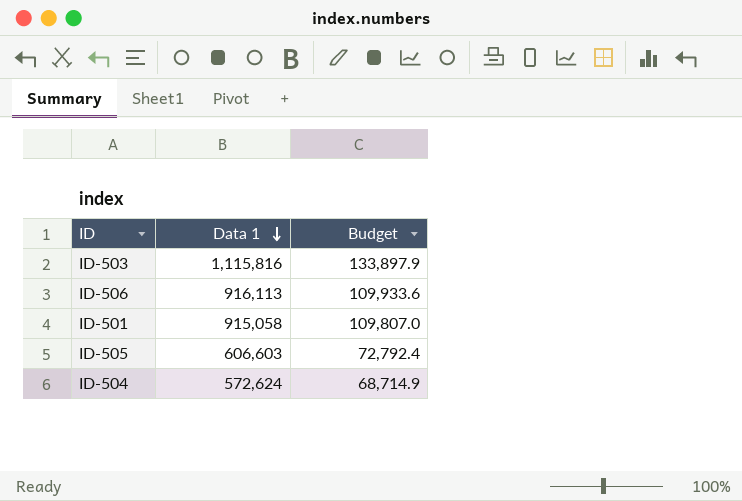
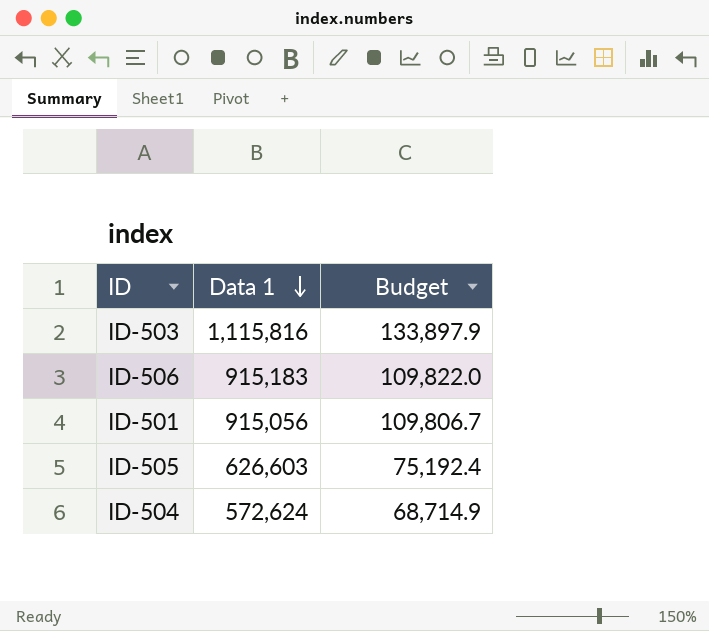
ID-506 | Data 1: 916,113 -> 915,183
ID-506 | Budget: 109,933.6 -> 109,822.0
ID-501 | Data 1: 915,058 -> 915,056
ID-501 | Budget: 109,807.0 -> 109,806.7
ID-505 | Data 1: 606,603 -> 626,603
ID-505 | Budget: 72,792.4 -> 75,192.4

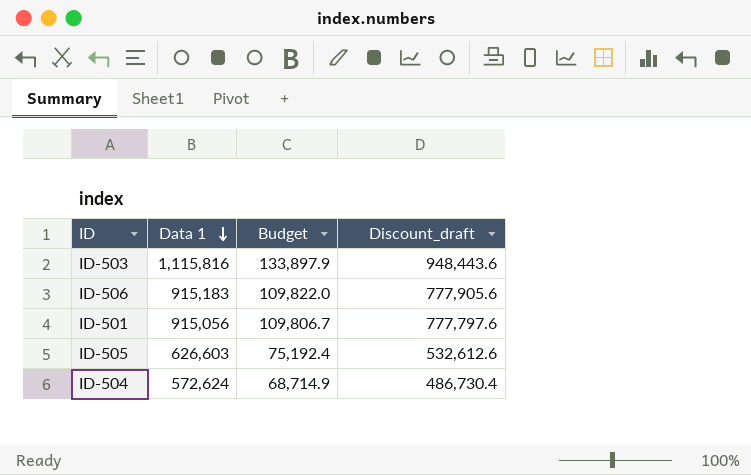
column Discount_draft | formula: none -> [Data 1] * 0.85

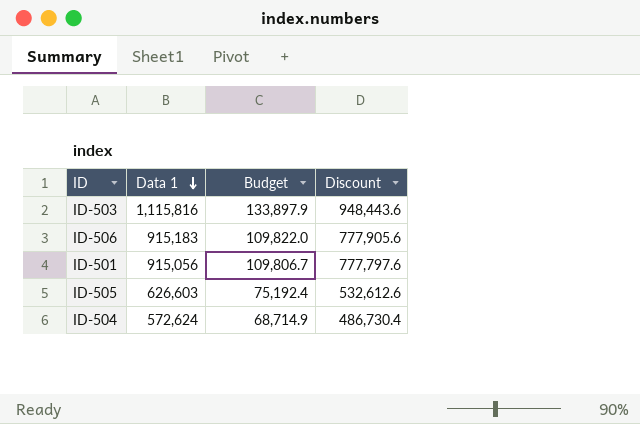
column name: Discount_draft -> Discount

